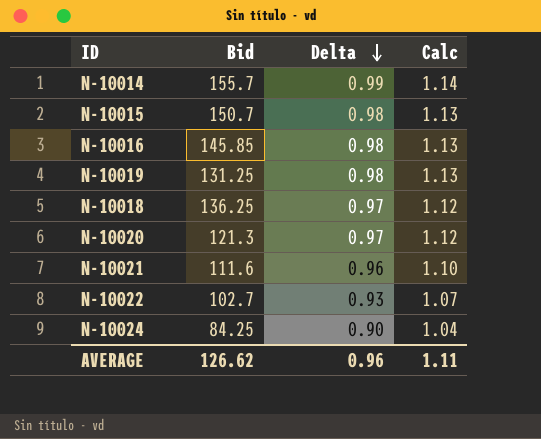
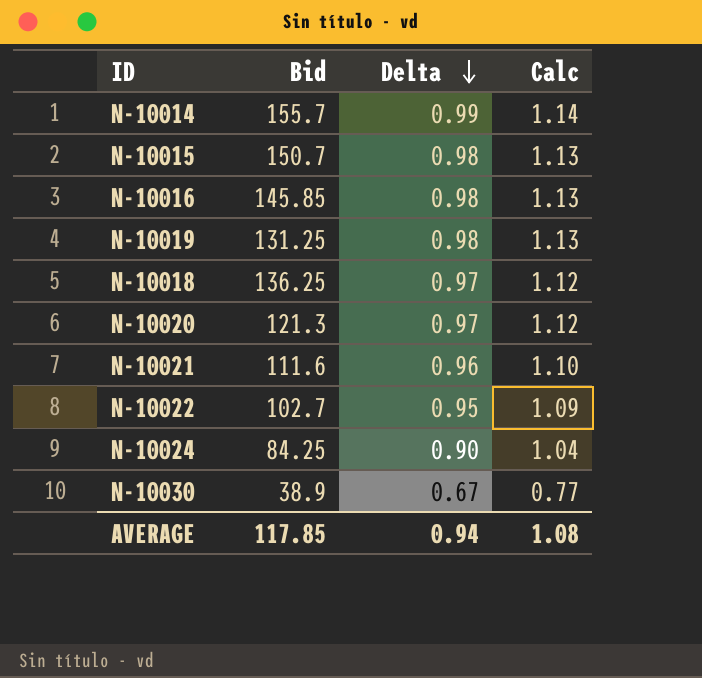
N-10022 | Delta: 0.93 -> 0.95
N-10022 | Calc: 1.07 -> 1.09
row N-10030: none -> 38.9 | 0.67 | 0.77
AVERAGE | Bid: 126.62 -> 117.85
AVERAGE | Delta: 0.96 -> 0.94
AVERAGE | Calc: 1.11 -> 1.08

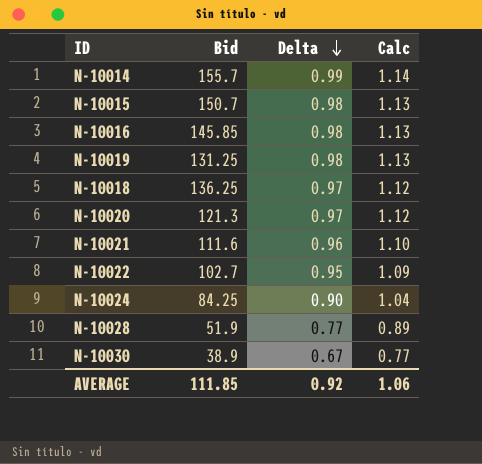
row N-10028: none -> 51.9 | 0.77 | 0.89
AVERAGE | Bid: 117.85 -> 111.85
AVERAGE | Delta: 0.94 -> 0.92
AVERAGE | Calc: 1.08 -> 1.06

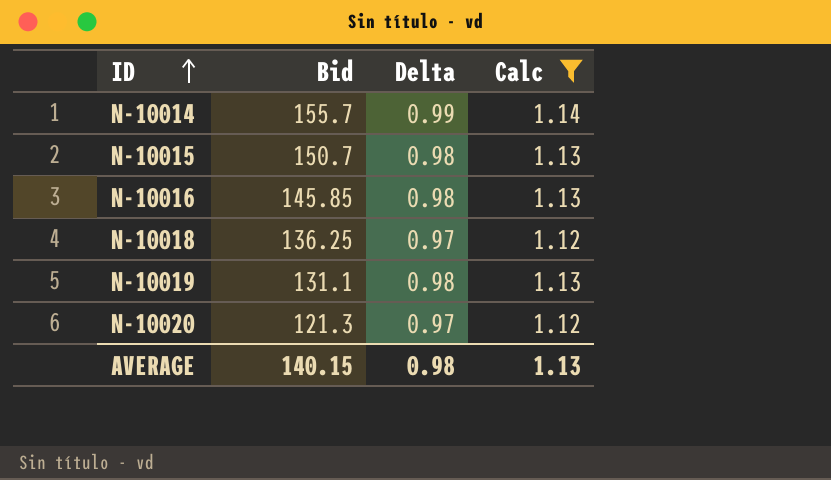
filter: none -> Calc >= 1.12
row order: Delta descending -> ID ascending
N-10019 | Bid: 131.25 -> 131.1
AVERAGE | Bid: 111.85 -> 140.15
AVERAGE | Delta: 0.92 -> 0.98
AVERAGE | Calc: 1.06 -> 1.13

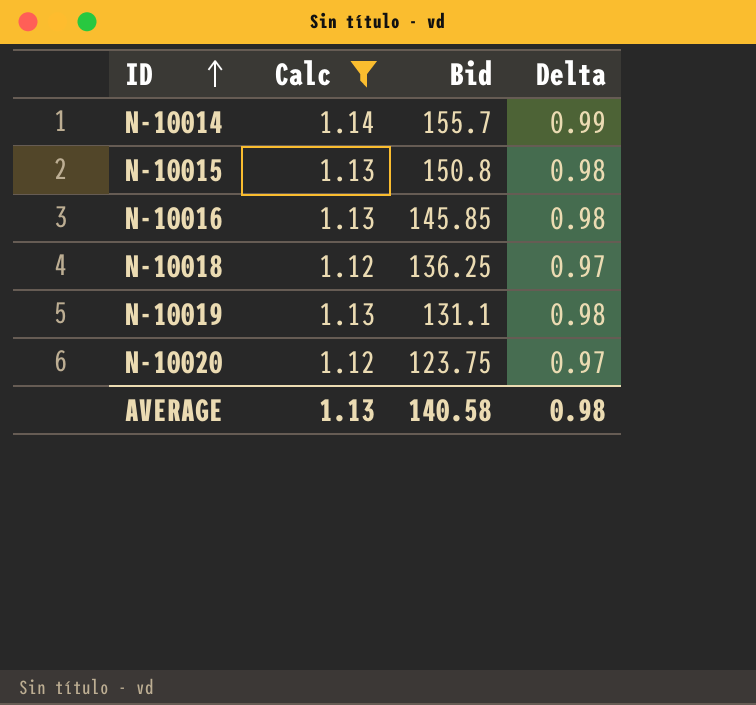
column Calc | position: 4 -> 2
N-10015 | Bid: 150.7 -> 150.8
N-10020 | Bid: 121.3 -> 123.75
AVERAGE | Bid: 140.15 -> 140.58

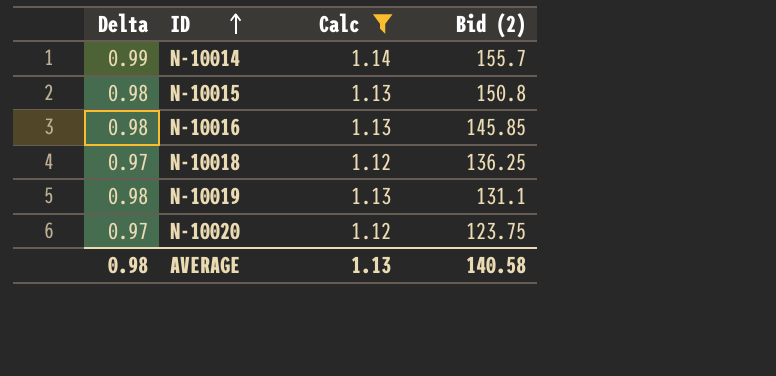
column Delta | position: 4 -> 1
column name: Bid -> Bid (2)

